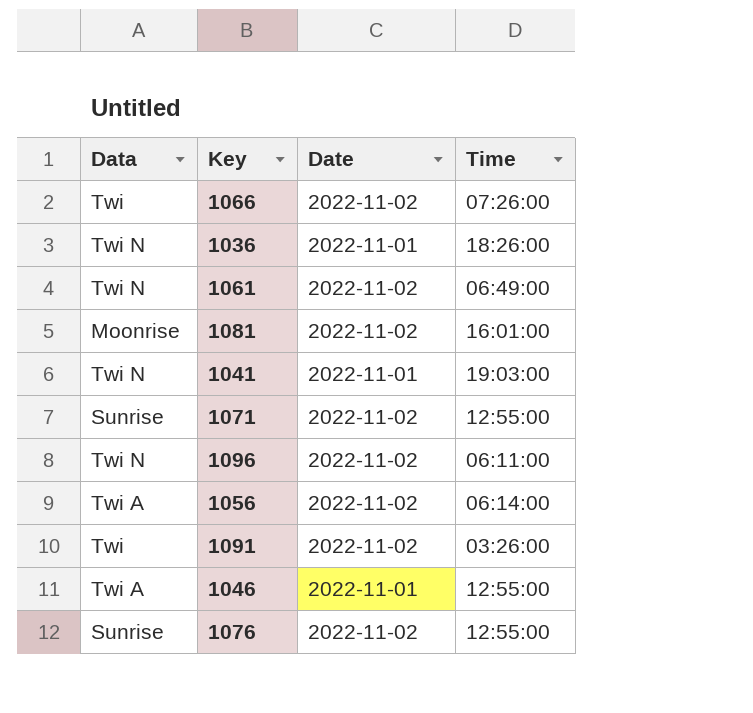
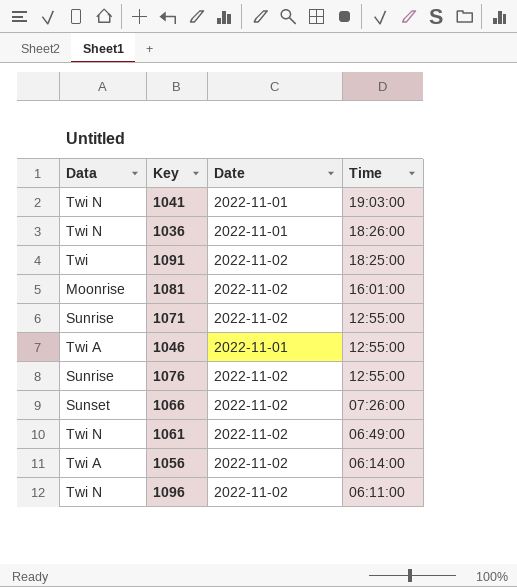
row order: none -> Time descending
1091 | Time: 03:26:00 -> 18:25:00
1066 | Data: Twi -> Sunset

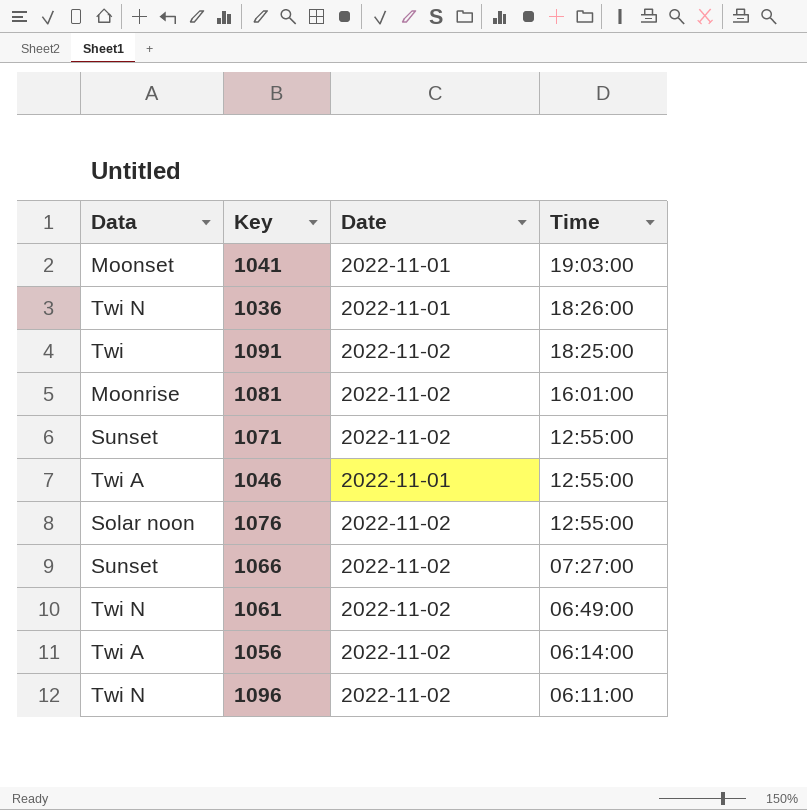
1041 | Data: Twi N -> Moonset
1071 | Data: Sunrise -> Sunset
1076 | Data: Sunrise -> Solar noon
1066 | Time: 07:26:00 -> 07:27:00

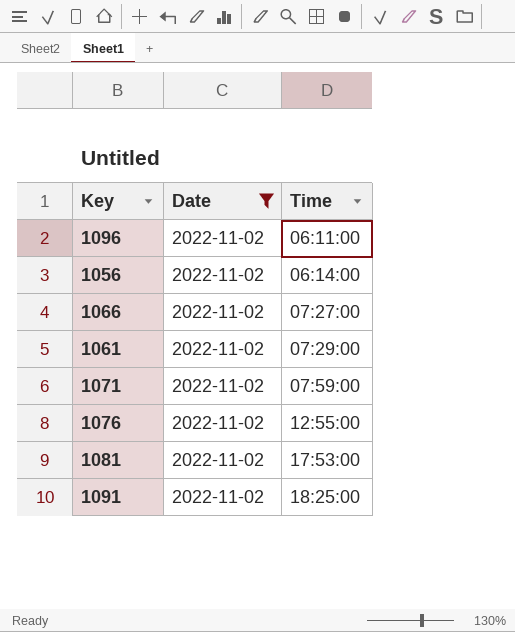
filter: none -> Date = 2022-11-02
row order: Time descending -> Time ascending
column Data | position: 1 -> none
1061 | Time: 06:49:00 -> 07:29:00
1071 | Time: 12:55:00 -> 07:59:00
1081 | Time: 16:01:00 -> 17:53:00

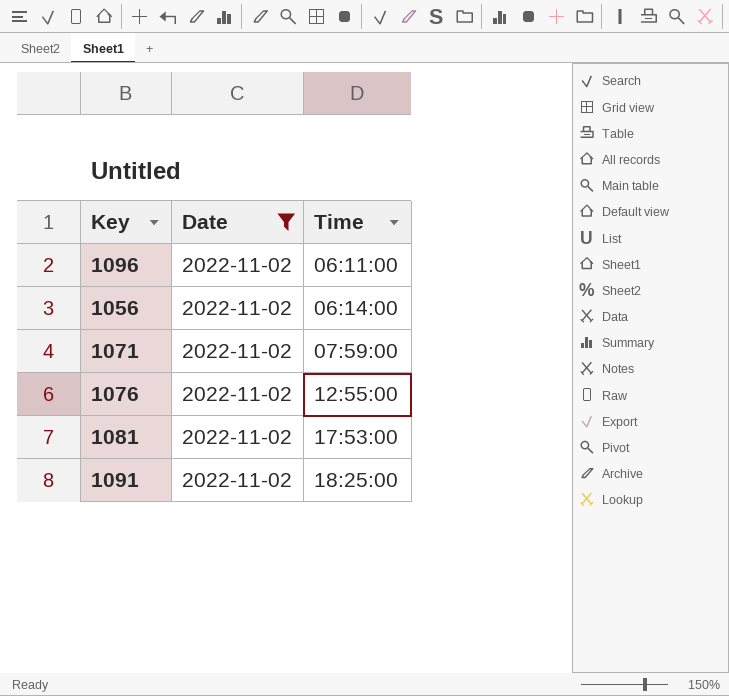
row 1066: 2022-11-02 | 07:27:00 -> none
row 1061: 2022-11-02 | 07:29:00 -> none

